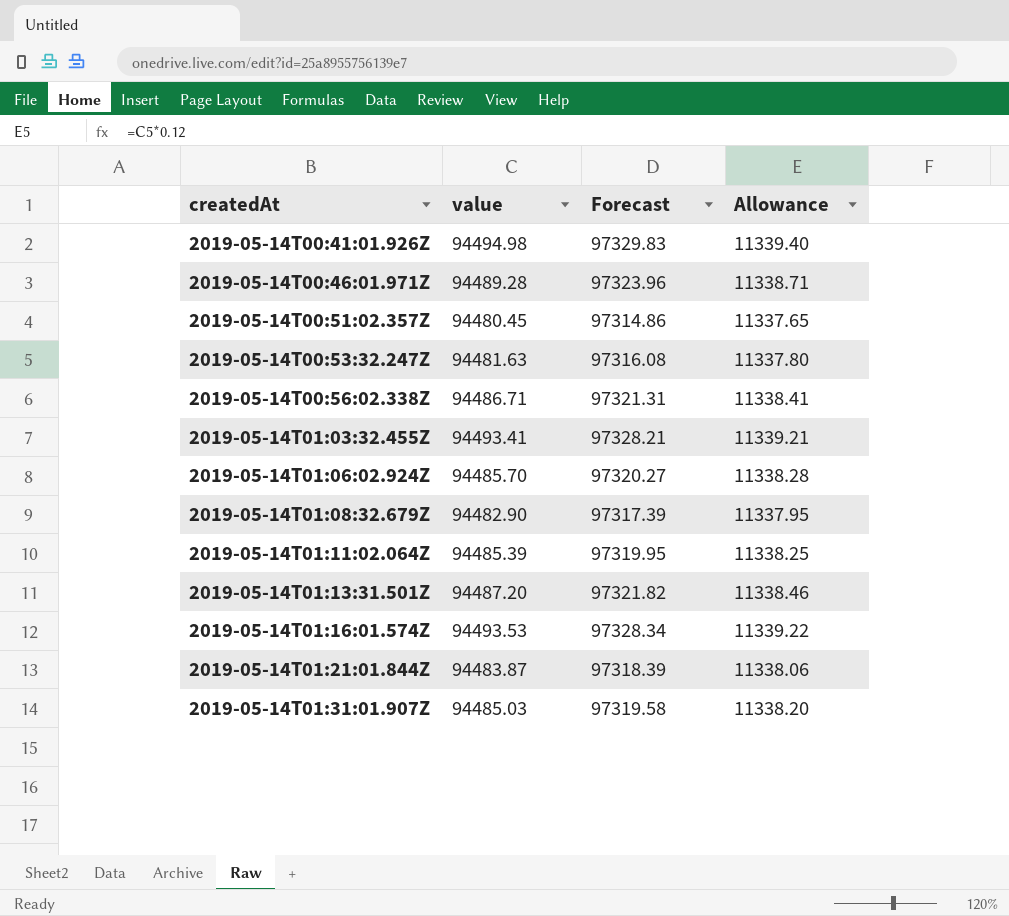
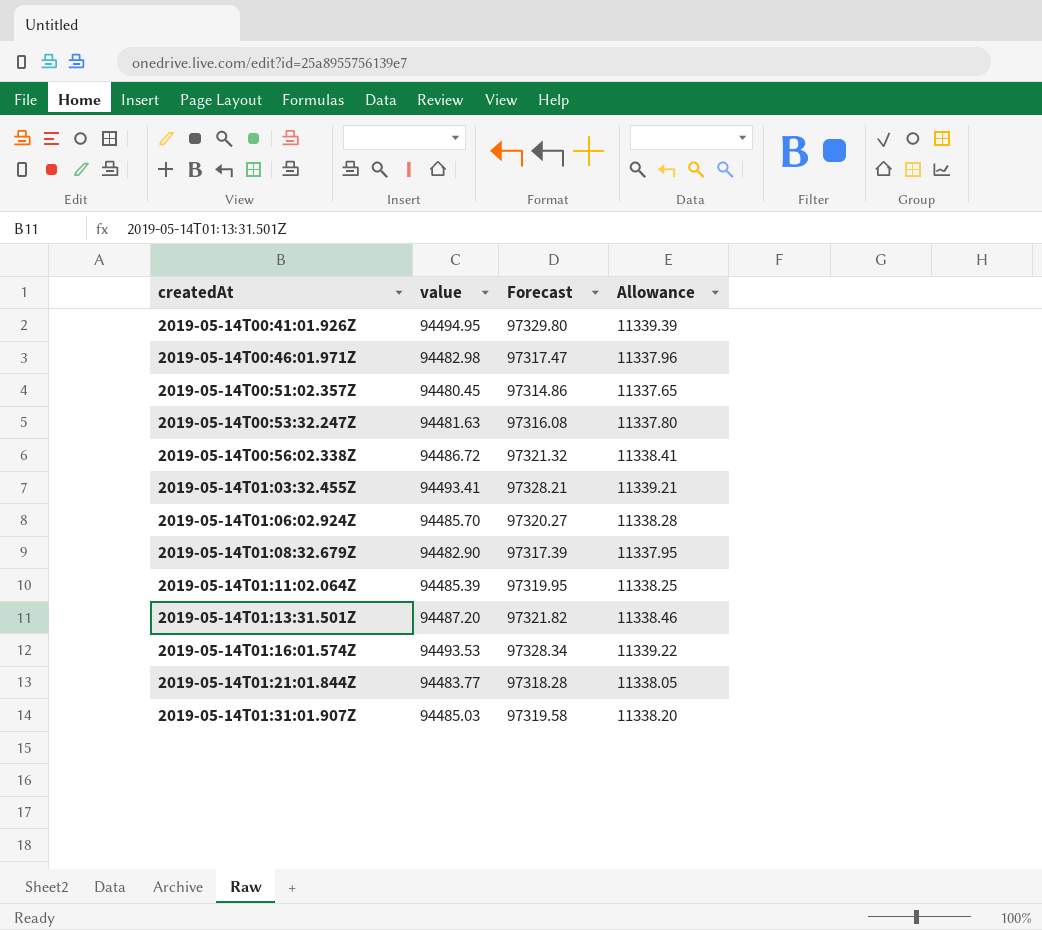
2019-05-14T00:41:01.926Z | value: 94494.98 -> 94494.95
2019-05-14T00:41:01.926Z | Forecast: 97329.83 -> 97329.80
2019-05-14T00:41:01.926Z | Allowance: 11339.40 -> 11339.39
2019-05-14T00:46:01.971Z | value: 94489.28 -> 94482.98
2019-05-14T00:46:01.971Z | Forecast: 97323.96 -> 97317.47
2019-05-14T00:46:01.971Z | Allowance: 11338.71 -> 11337.96
2019-05-14T00:56:02.338Z | value: 94486.71 -> 94486.72
2019-05-14T00:56:02.338Z | Forecast: 97321.31 -> 97321.32
2019-05-14T01:21:01.844Z | value: 94483.87 -> 94483.77
2019-05-14T01:21:01.844Z | Forecast: 97318.39 -> 97318.28
2019-05-14T01:21:01.844Z | Allowance: 11338.06 -> 11338.05

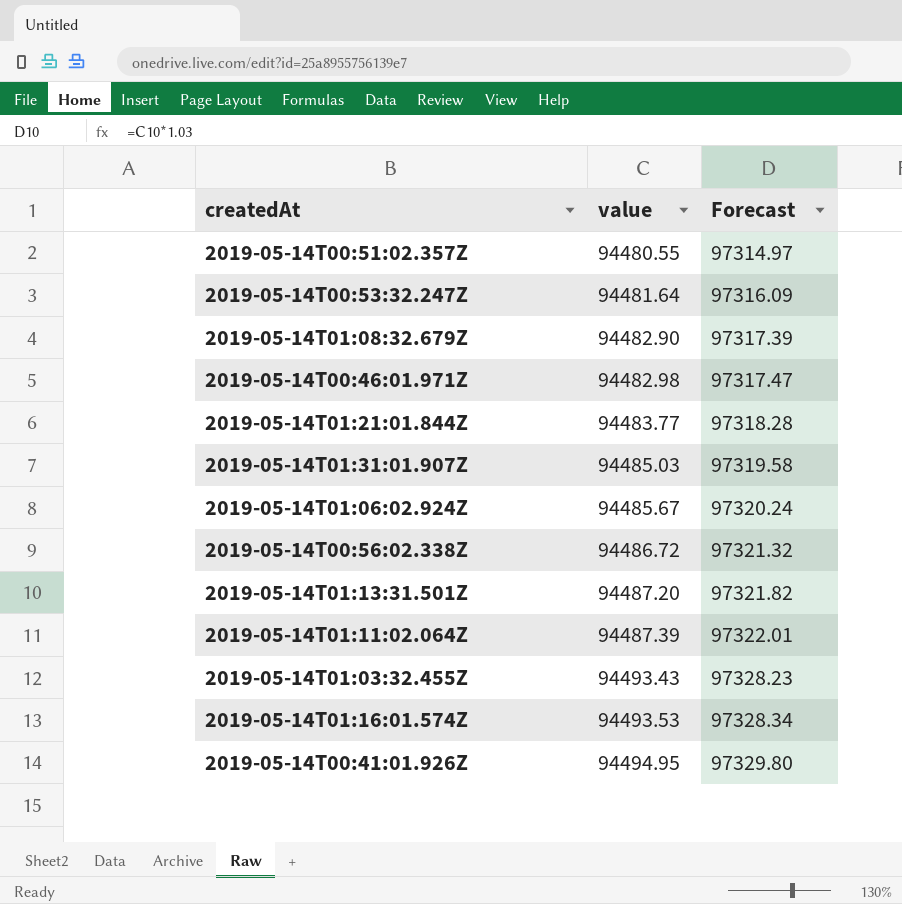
row order: createdAt ascending -> value ascending
column Allowance | formula: [value] * 0.12 -> none
2019-05-14T00:51:02.357Z | value: 94480.45 -> 94480.55
2019-05-14T00:51:02.357Z | Forecast: 97314.86 -> 97314.97
2019-05-14T00:53:32.247Z | value: 94481.63 -> 94481.64
2019-05-14T00:53:32.247Z | Forecast: 97316.08 -> 97316.09
2019-05-14T01:06:02.924Z | value: 94485.70 -> 94485.67
2019-05-14T01:06:02.924Z | Forecast: 97320.27 -> 97320.24
2019-05-14T01:11:02.064Z | value: 94485.39 -> 94487.39
2019-05-14T01:11:02.064Z | Forecast: 97319.95 -> 97322.01
2019-05-14T01:03:32.455Z | value: 94493.41 -> 94493.43
2019-05-14T01:03:32.455Z | Forecast: 97328.21 -> 97328.23

